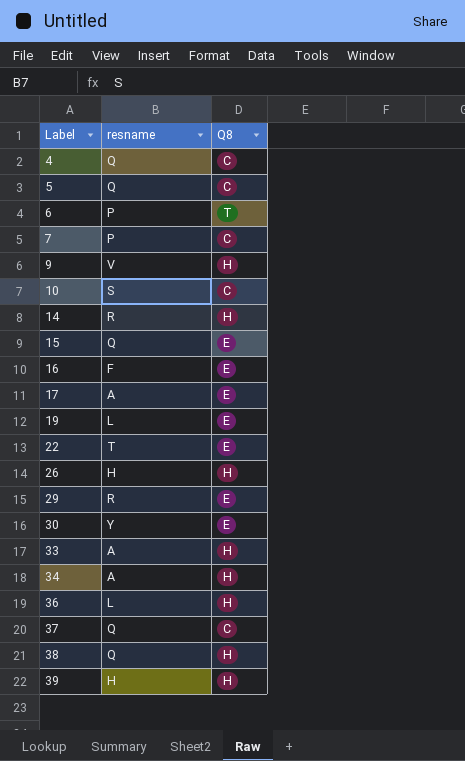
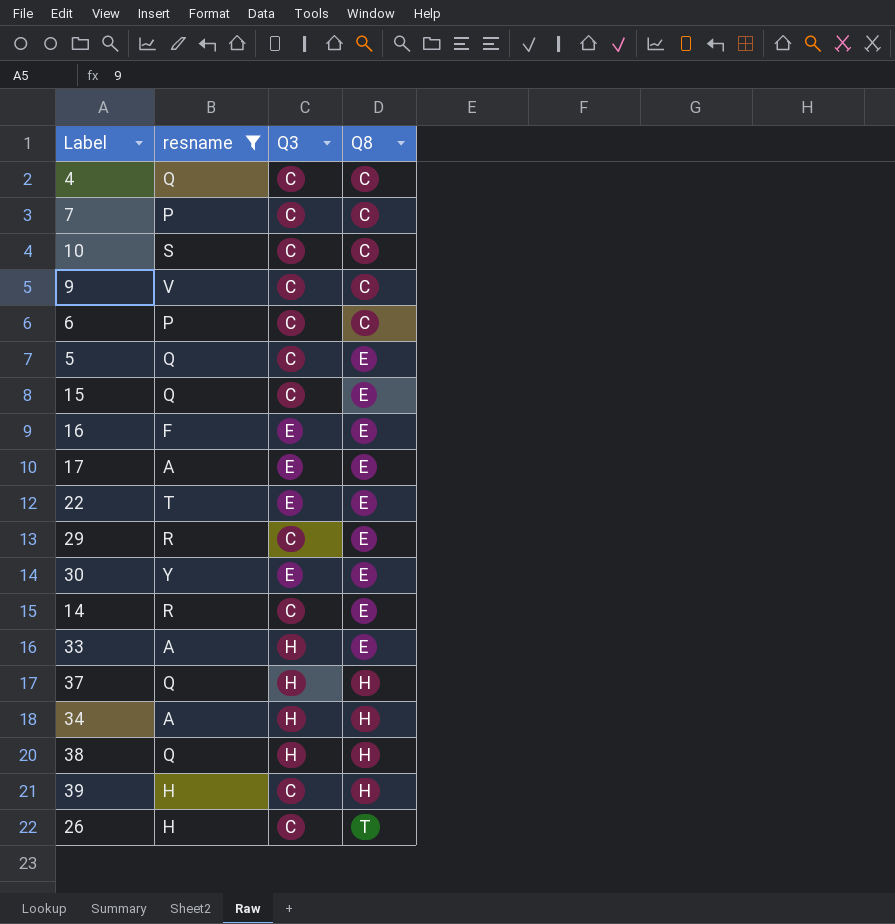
filter: none -> resname != L
row order: Label ascending -> Q8 ascending
column Q3 | position: none -> 3
9 | Q8: H -> C
6 | Q8: T -> C
5 | Q8: C -> E
14 | Q8: H -> E
33 | Q8: H -> E
37 | Q8: C -> H
26 | Q8: H -> T

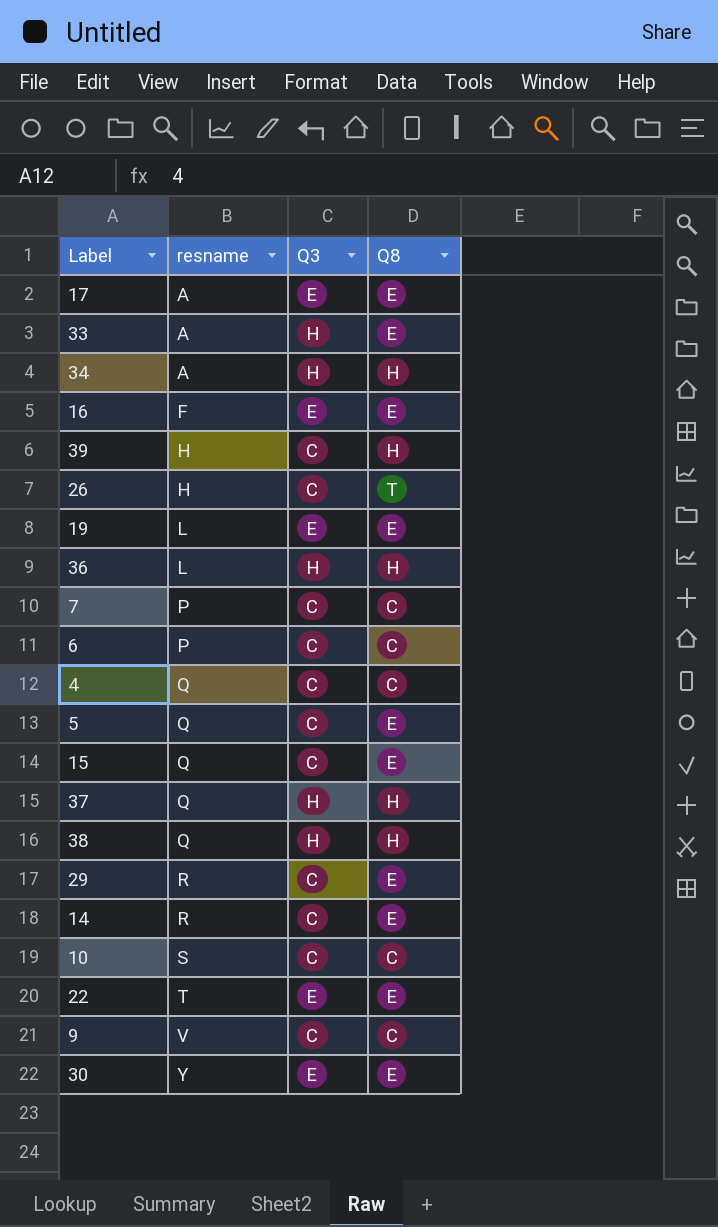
filter: resname != L -> none
row order: Q8 ascending -> resname ascending

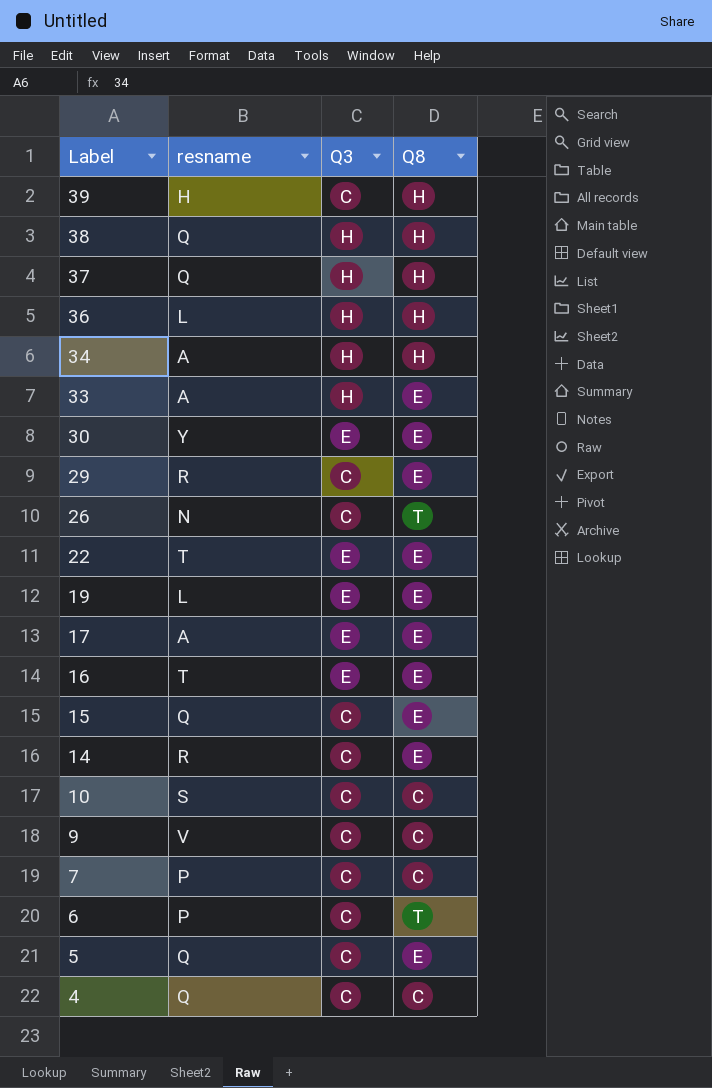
row order: resname ascending -> Label descending
26 | resname: H -> N
16 | resname: F -> T
6 | Q8: C -> T

